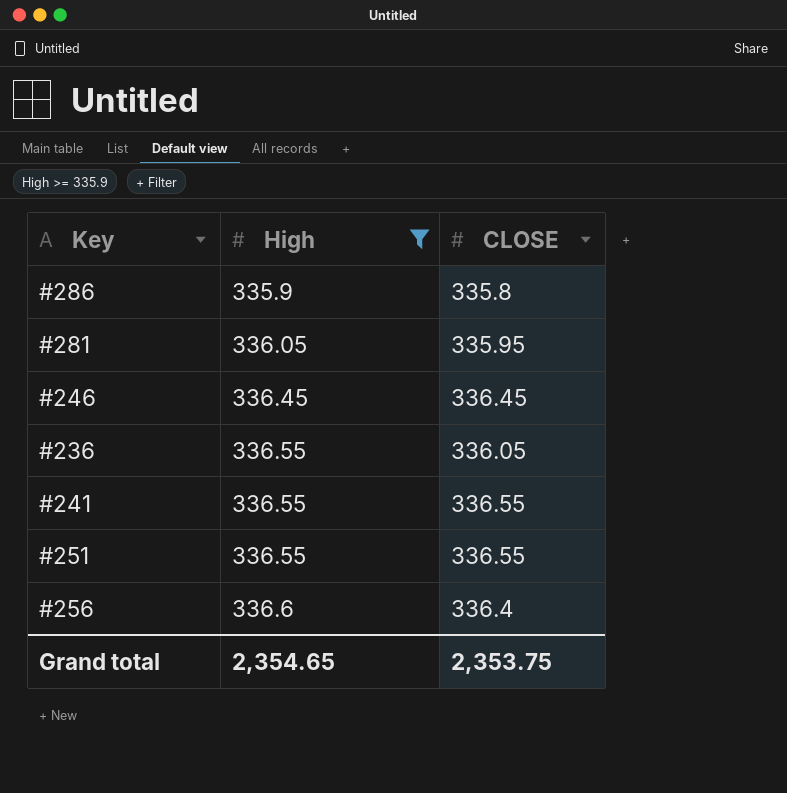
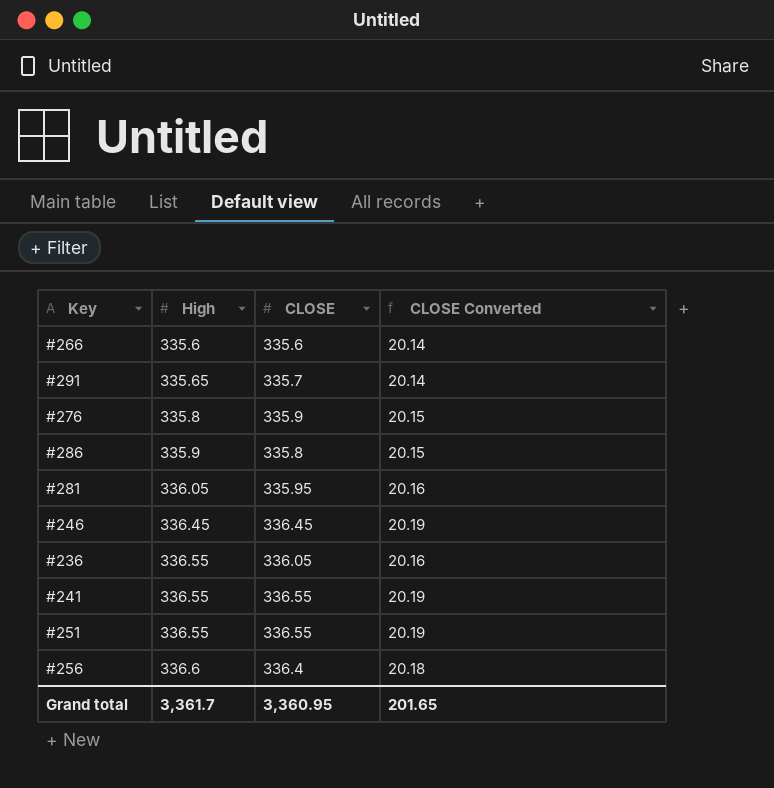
filter: High >= 335.9 -> none
column CLOSE Converted | formula: none -> [CLOSE] * 0.06
Grand total | High: 2,354.65 -> 3,361.7
Grand total | CLOSE: 2,353.75 -> 3,360.95

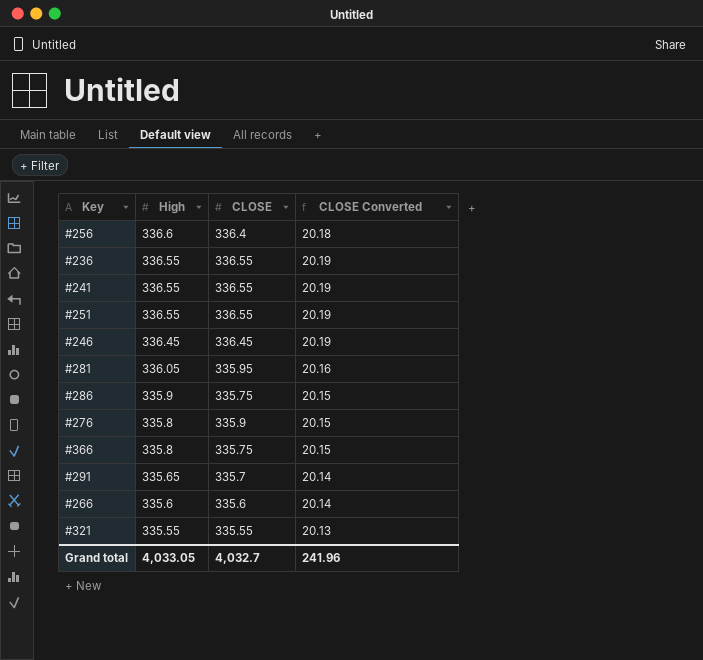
row order: High ascending -> High descending
#236 | CLOSE: 336.05 -> 336.55
#236 | CLOSE Converted: 20.16 -> 20.19
#286 | CLOSE: 335.8 -> 335.75
row #366: none -> 335.8 | 335.75 | 20.15
row #321: none -> 335.55 | 335.55 | 20.13
Grand total | High: 3,361.7 -> 4,033.05
Grand total | CLOSE: 3,360.95 -> 4,032.7
Grand total | CLOSE Converted: 201.65 -> 241.96

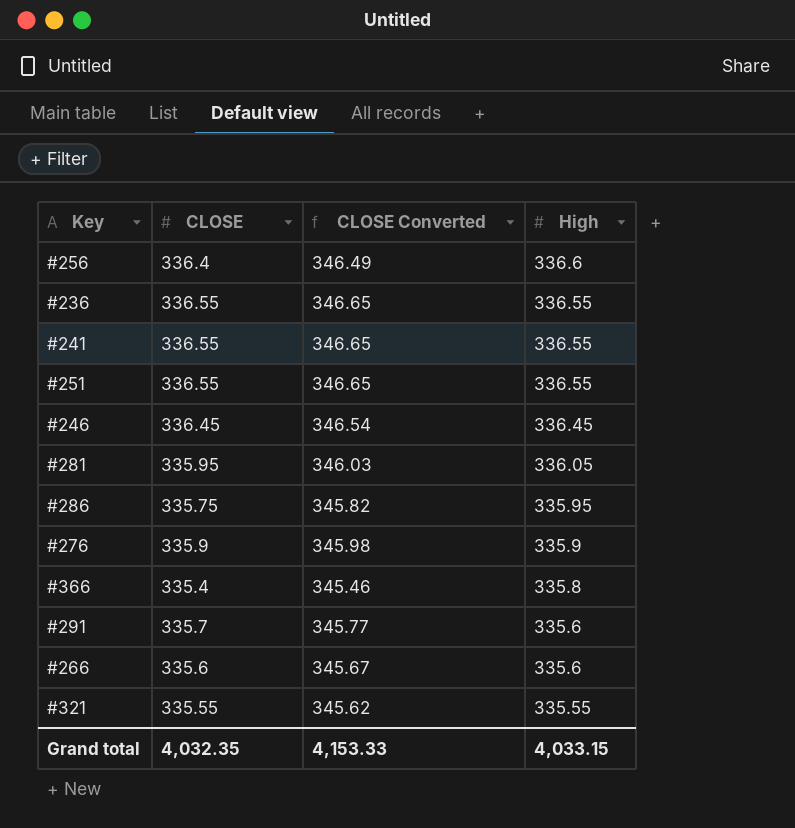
column CLOSE Converted | formula: [CLOSE] * 0.06 -> [CLOSE] * 1.03
column High | position: 2 -> 4
#286 | High: 335.9 -> 335.95
#276 | High: 335.8 -> 335.9
#366 | CLOSE: 335.75 -> 335.4
#291 | High: 335.65 -> 335.6
Grand total | CLOSE: 4,032.7 -> 4,032.35
Grand total | CLOSE Converted: 241.96 -> 4,153.33
Grand total | High: 4,033.05 -> 4,033.15

